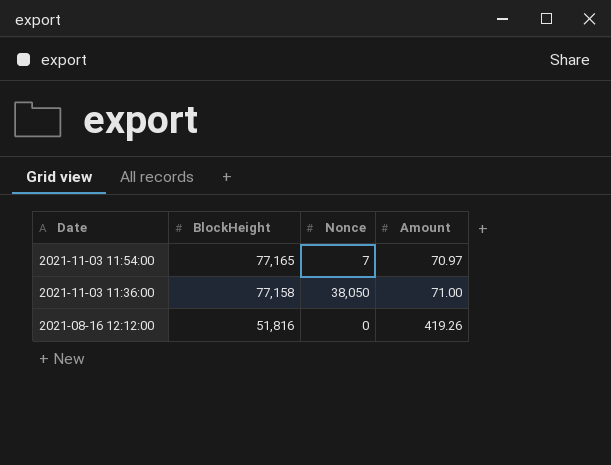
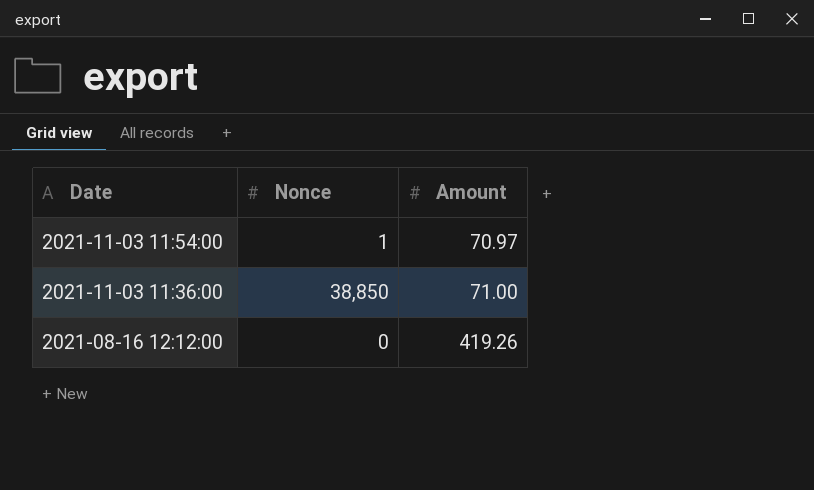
column BlockHeight | position: 2 -> none
2021-11-03 11:54:00 | Nonce: 7 -> 1
2021-11-03 11:36:00 | Nonce: 38,050 -> 38,850

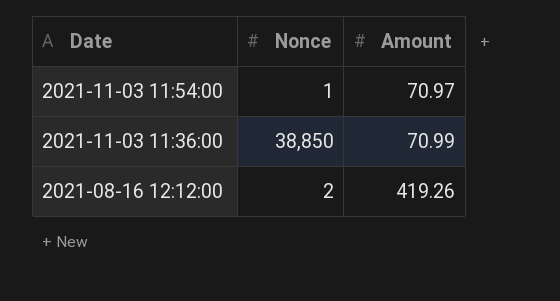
2021-11-03 11:36:00 | Amount: 71.00 -> 70.99
2021-08-16 12:12:00 | Nonce: 0 -> 2

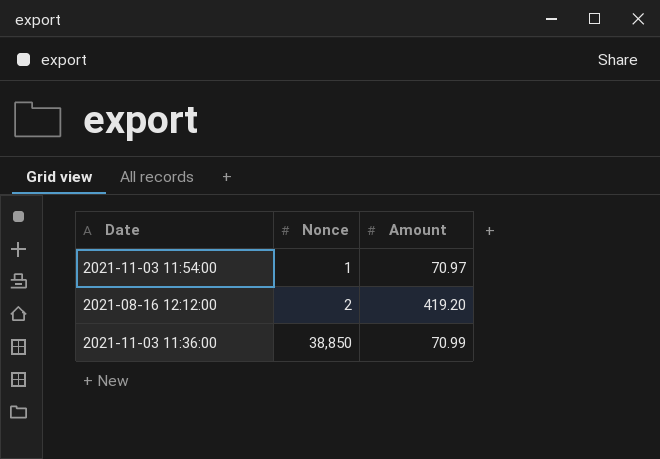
row order: Date descending -> Nonce ascending
2021-08-16 12:12:00 | Amount: 419.26 -> 419.20

